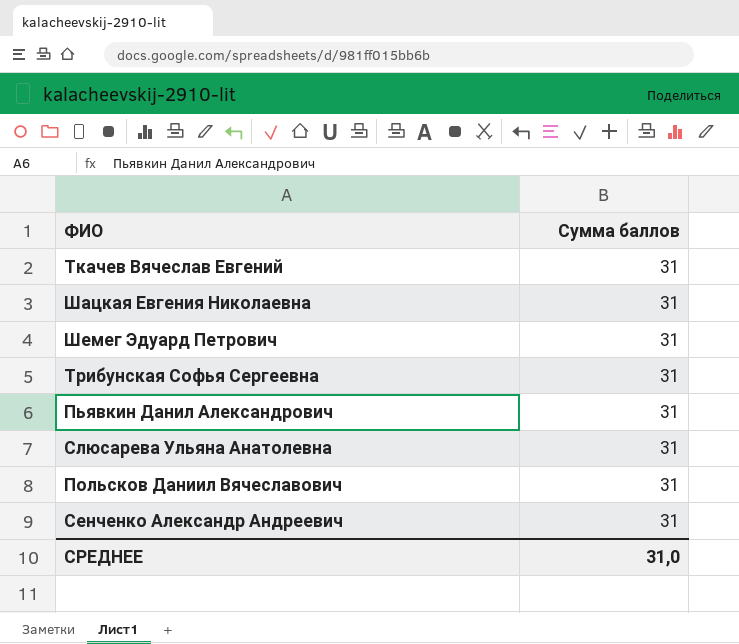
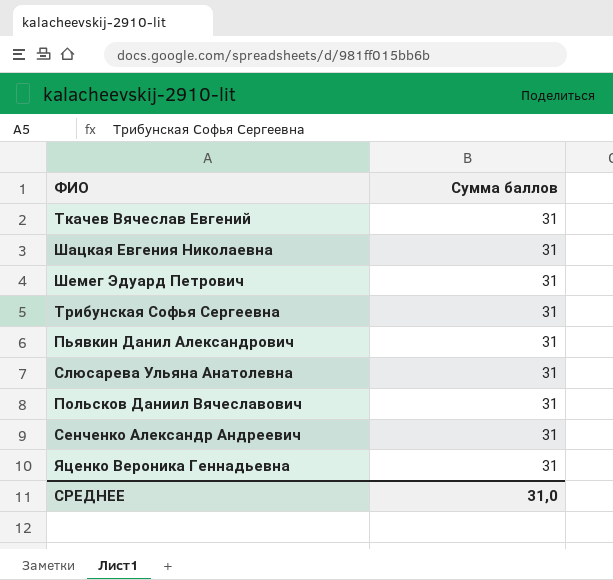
row Яценко Вероника Геннадьевна: none -> 31

